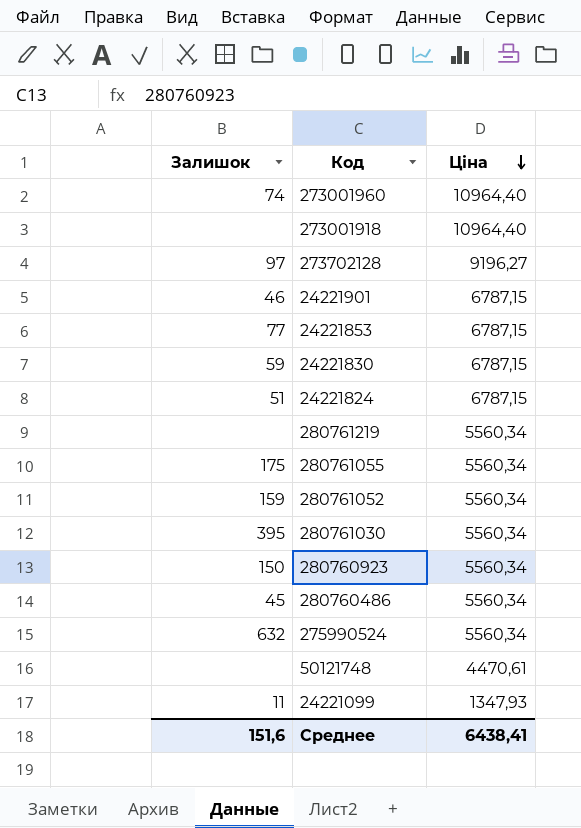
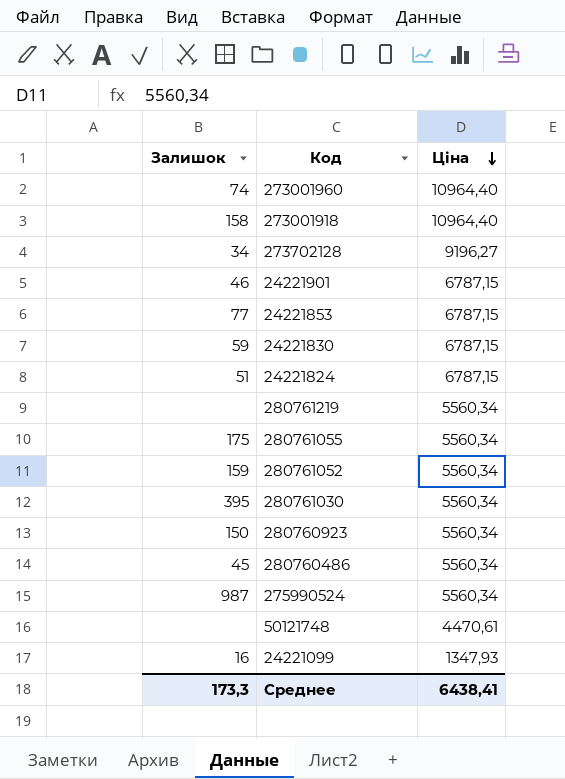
273001918 | Залишок: none -> 158
273702128 | Залишок: 97 -> 34
275990524 | Залишок: 632 -> 987
24221099 | Залишок: 11 -> 16
Среднее | Залишок: 151,6 -> 173,3

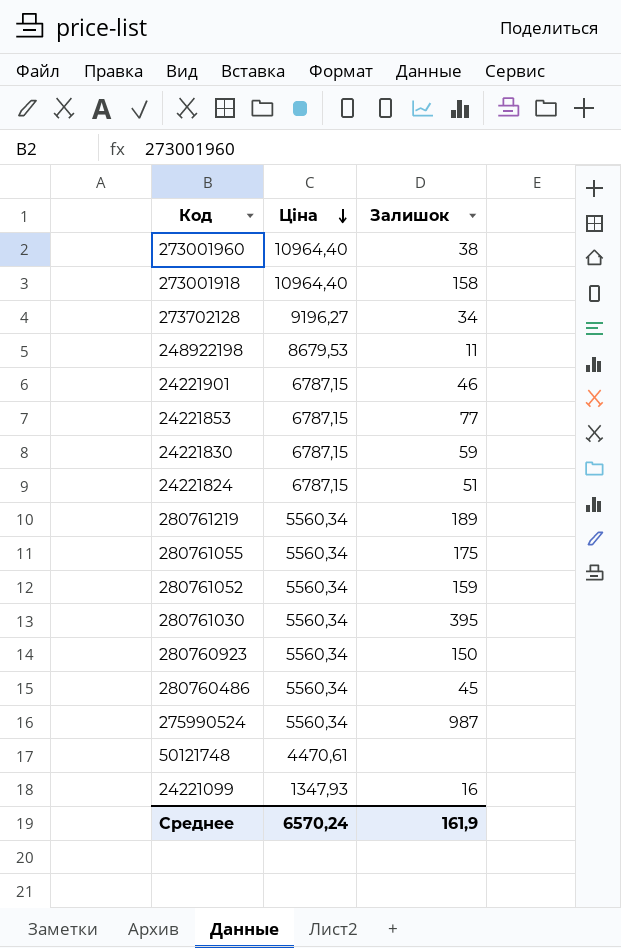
column Залишок | position: 1 -> 3
273001960 | Залишок: 74 -> 38
row 248922198: none -> 8679,53 | 11
280761219 | Залишок: none -> 189
Среднее | Ціна: 6438,41 -> 6570,24
Среднее | Залишок: 173,3 -> 161,9

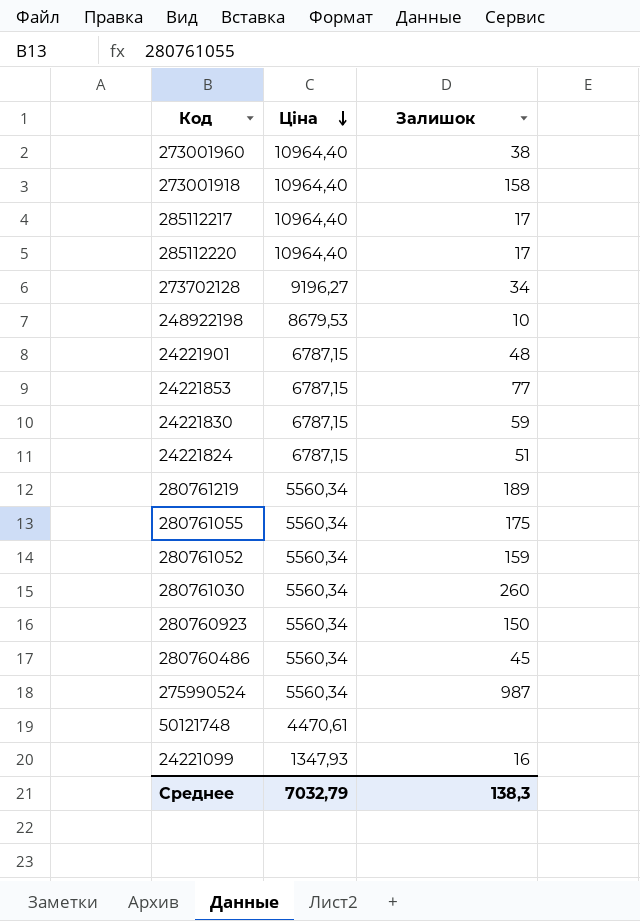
row 285112217: none -> 10964,40 | 17
row 285112220: none -> 10964,40 | 17
248922198 | Залишок: 11 -> 10
24221901 | Залишок: 46 -> 48
280761030 | Залишок: 395 -> 260
Среднее | Ціна: 6570,24 -> 7032,79
Среднее | Залишок: 161,9 -> 138,3

